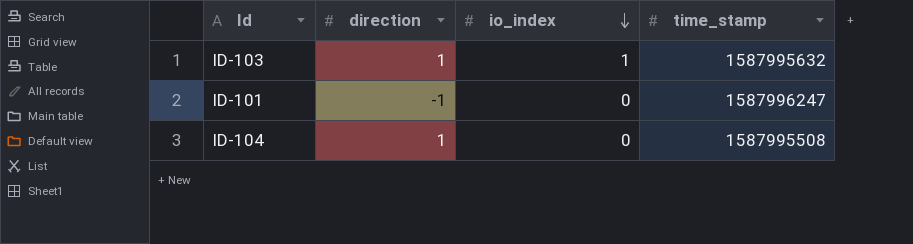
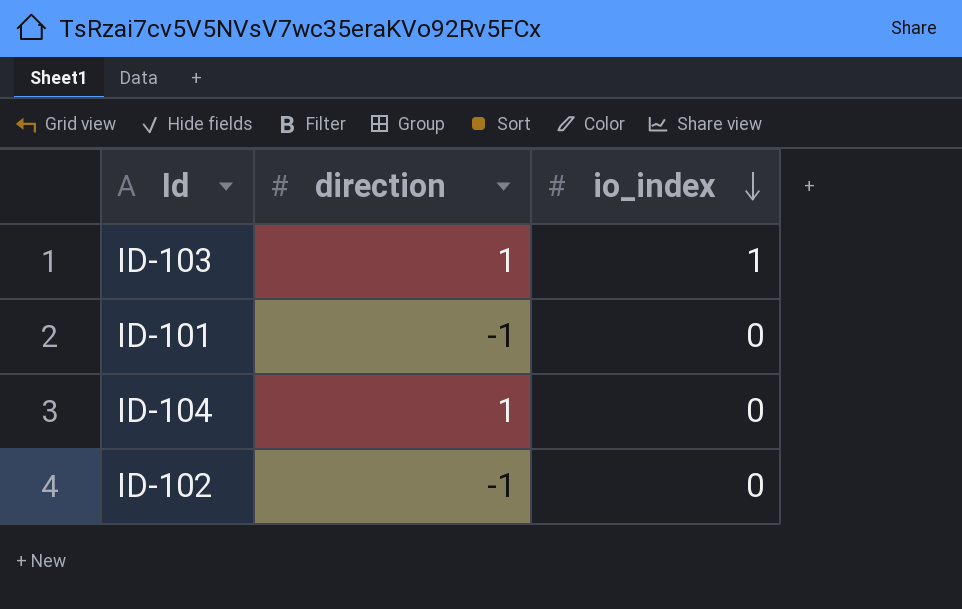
column time_stamp | position: 4 -> none
row ID-102: none -> -1 | 0

